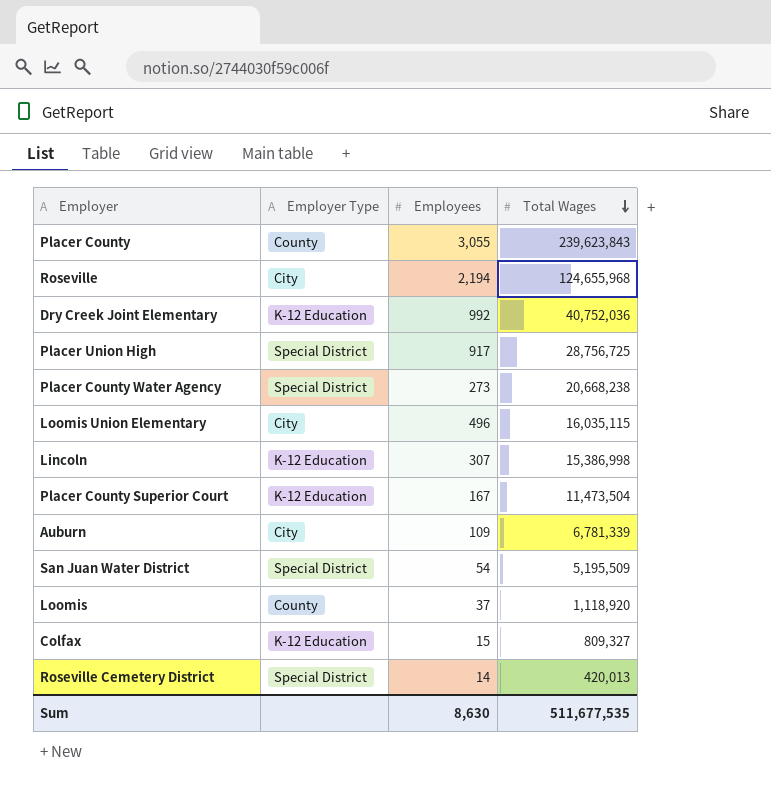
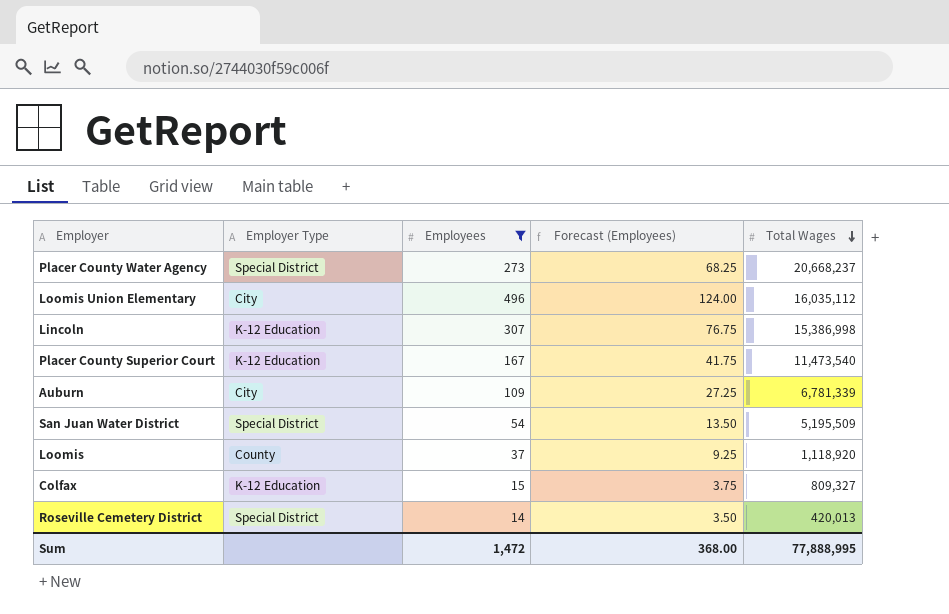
filter: none -> Employees <= 496
column Forecast (Employees) | formula: none -> [Employees] * 0.25
Placer County Water Agency | Total Wages: 20,668,238 -> 20,668,237
Loomis Union Elementary | Total Wages: 16,035,115 -> 16,035,112
Placer County Superior Court | Total Wages: 11,473,504 -> 11,473,540
Sum | Employees: 8,630 -> 1,472
Sum | Total Wages: 511,677,535 -> 77,888,995

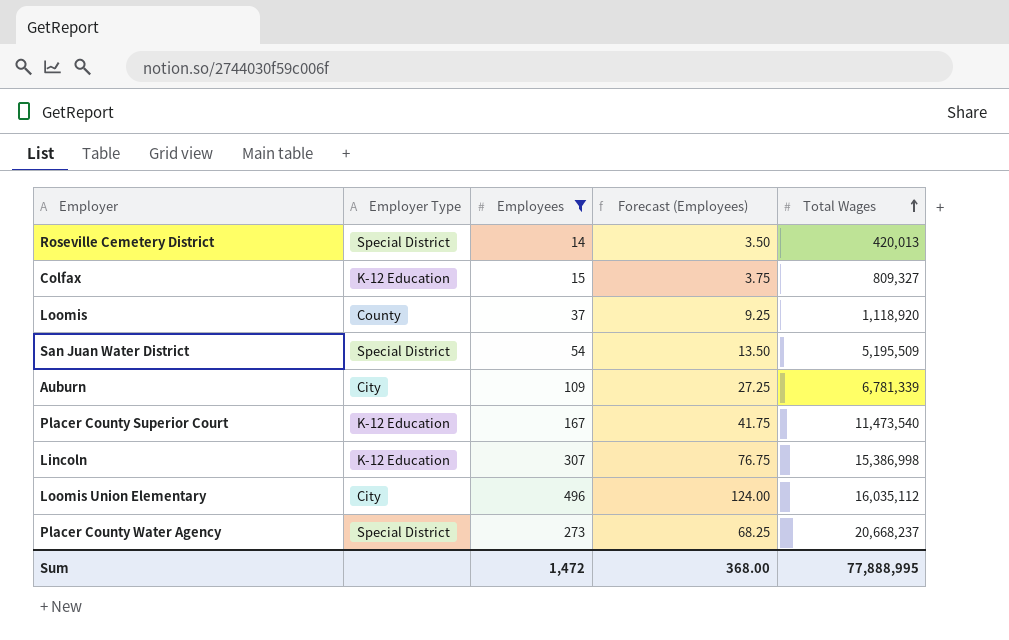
row order: Total Wages descending -> Total Wages ascending

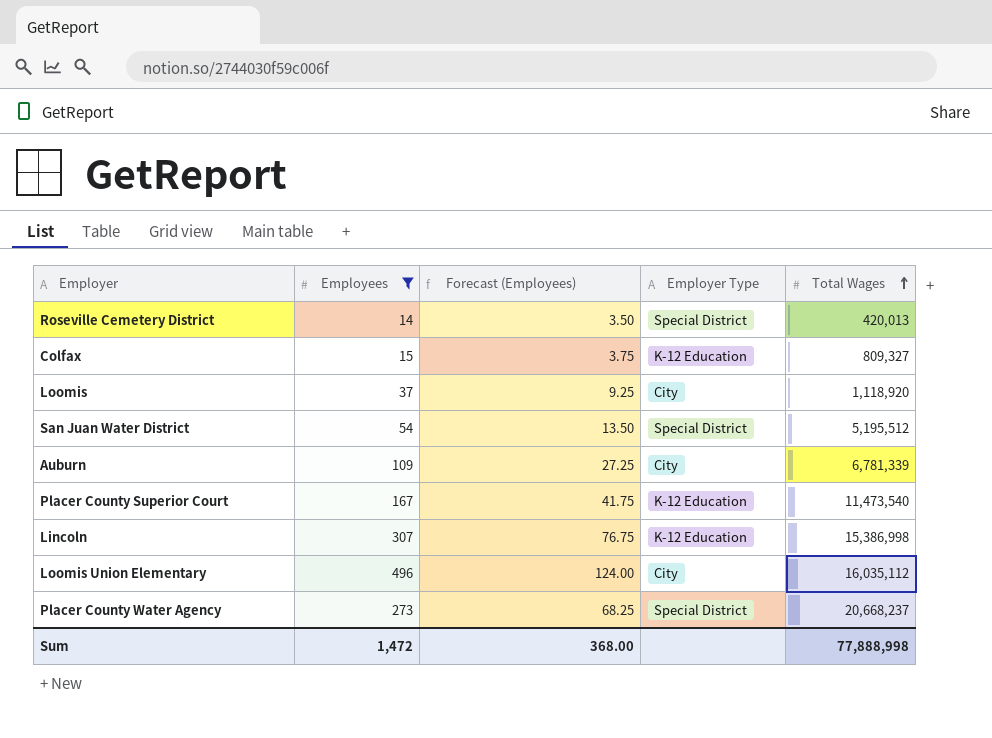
column Employer Type | position: 2 -> 4
Loomis | Employer Type: County -> City
San Juan Water District | Total Wages: 5,195,509 -> 5,195,512
Sum | Total Wages: 77,888,995 -> 77,888,998

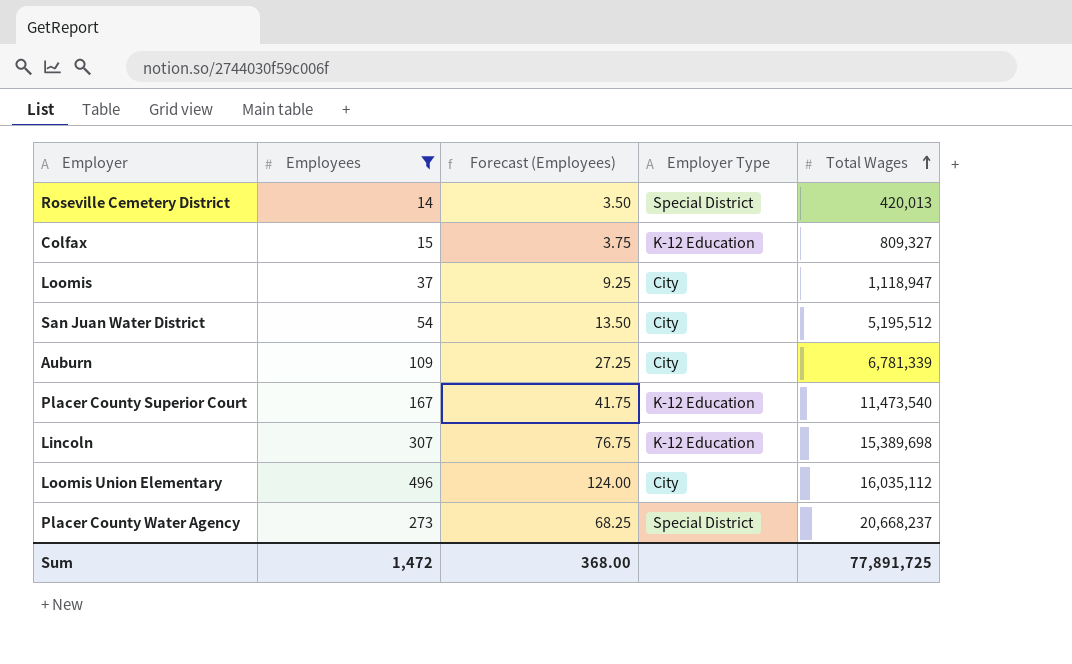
Loomis | Total Wages: 1,118,920 -> 1,118,947
San Juan Water District | Employer Type: Special District -> City
Lincoln | Total Wages: 15,386,998 -> 15,389,698
Sum | Total Wages: 77,888,998 -> 77,891,725

